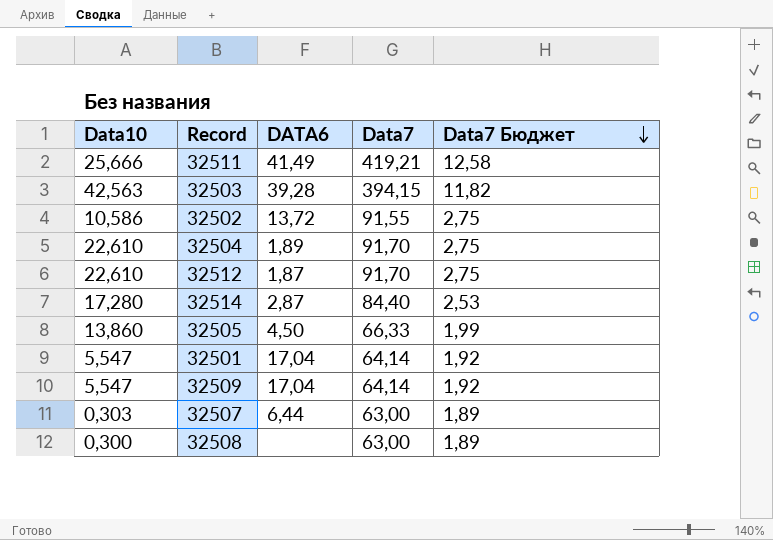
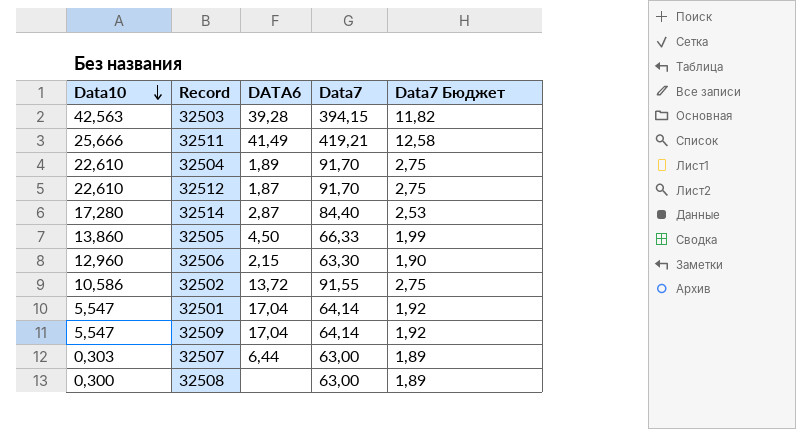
row order: Data7 Бюджет descending -> Data10 descending
row 32506: none -> 12,960 | 2,15 | 63,30 | 1,90

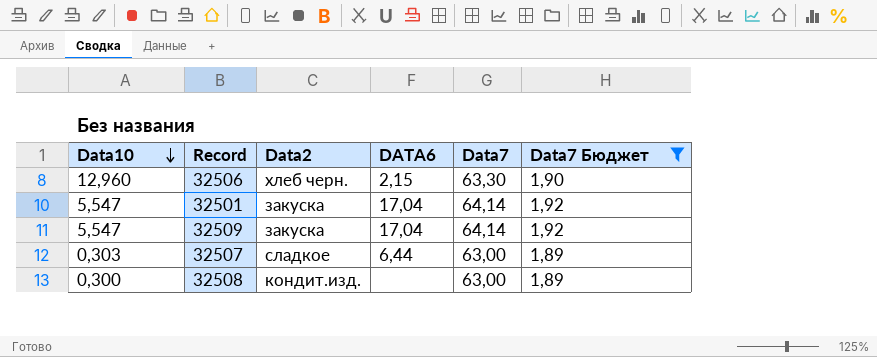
filter: none -> Data7 Бюджет <= 1,92
column Data2 | position: none -> 3

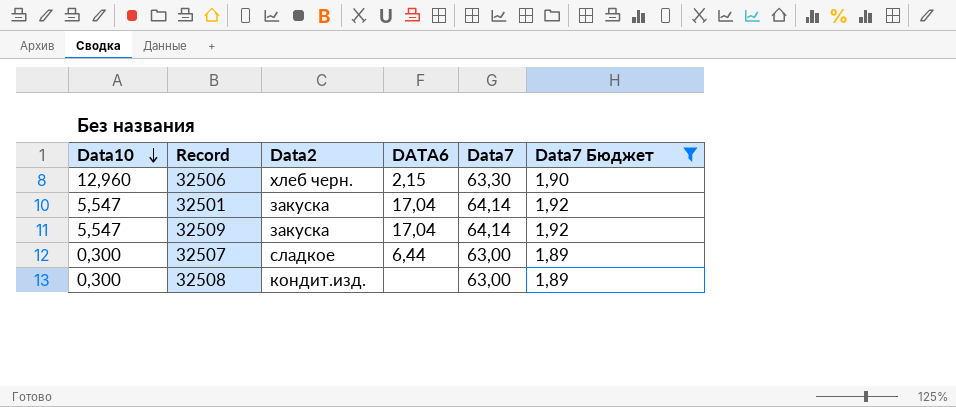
32507 | Data10: 0,303 -> 0,300

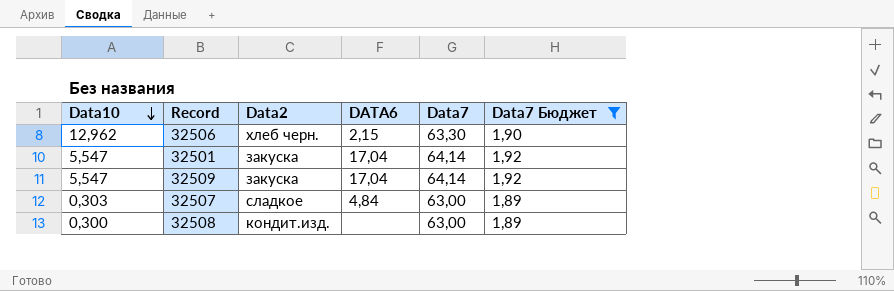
32506 | Data10: 12,960 -> 12,962
32507 | Data10: 0,300 -> 0,303
32507 | DATA6: 6,44 -> 4,84

